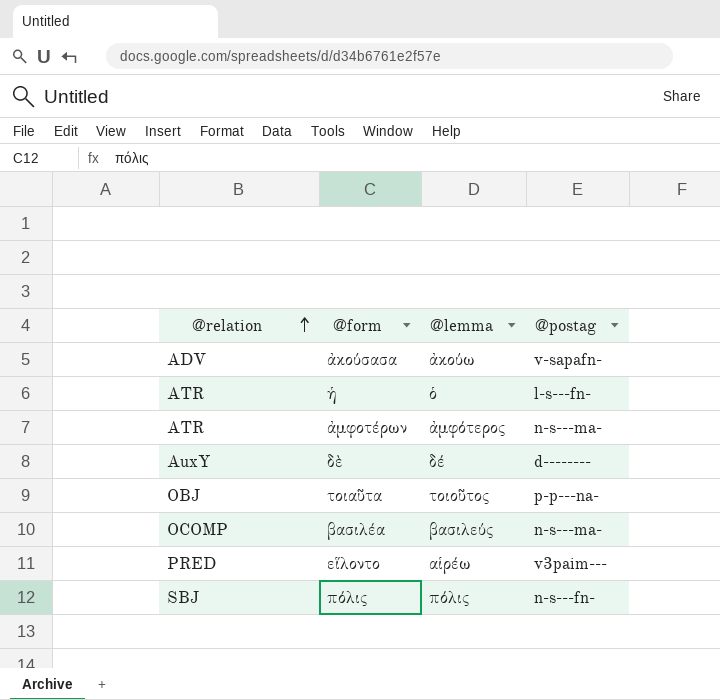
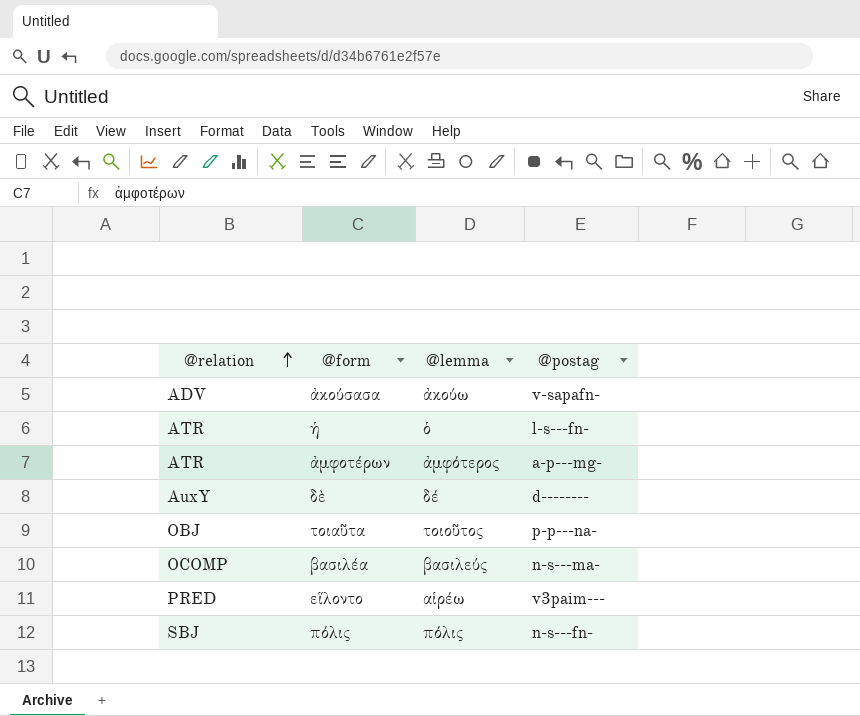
ἀμφοτέρων | @postag: n-s---ma- -> a-p---mg-

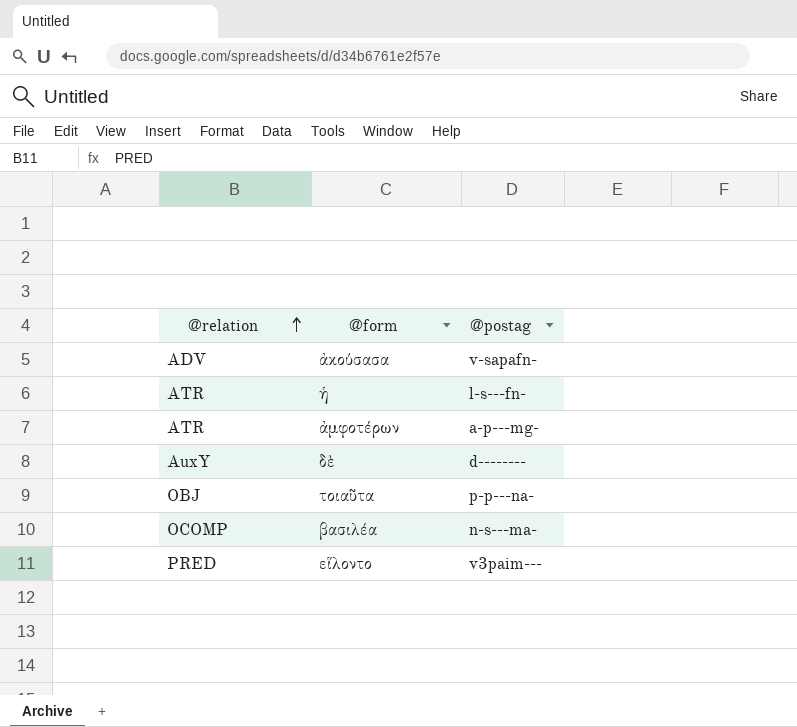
column @lemma | position: 3 -> none
row πόλις: SBJ | πόλις | n-s---fn- -> none

